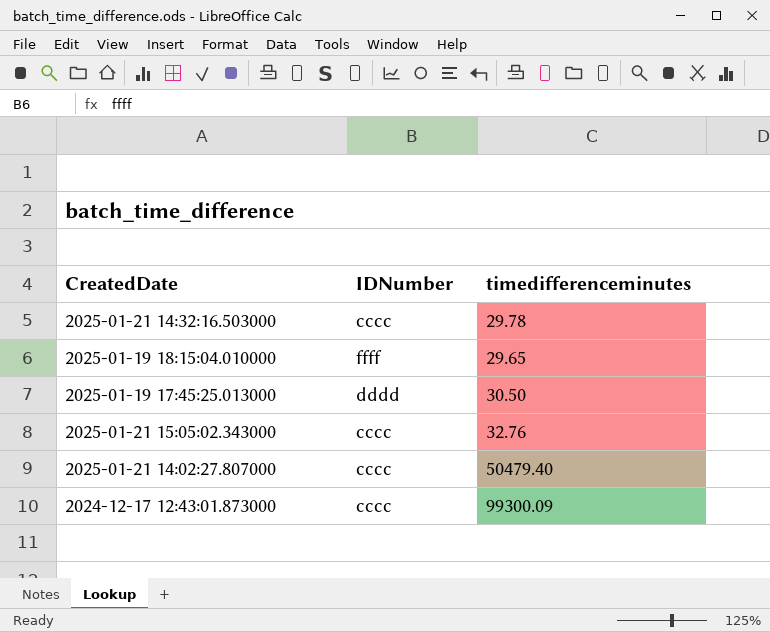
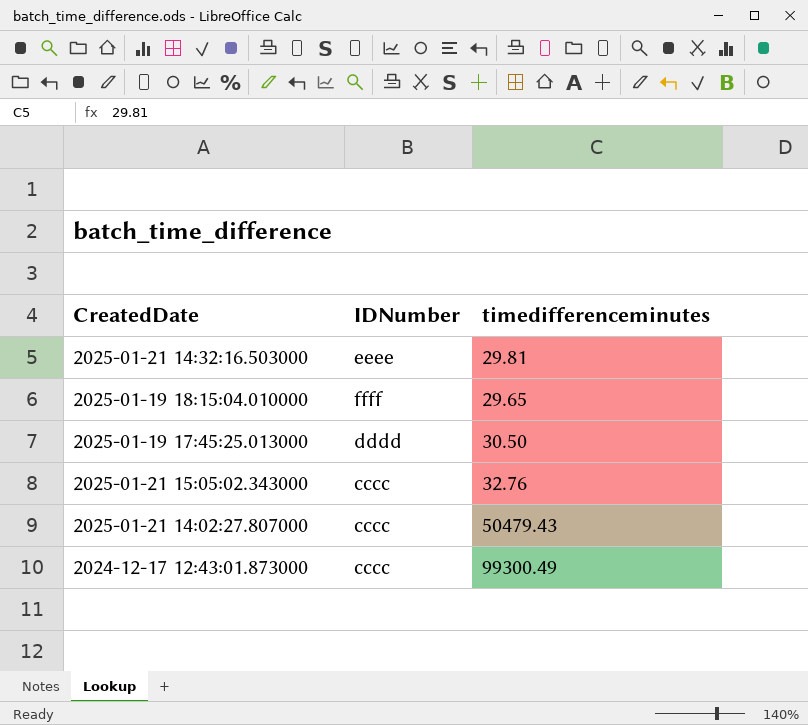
2025-01-21 14:32:16.503000 | IDNumber: cccc -> eeee
2025-01-21 14:32:16.503000 | timedifferenceminutes: 29.78 -> 29.81
2025-01-21 14:02:27.807000 | timedifferenceminutes: 50479.40 -> 50479.43
2024-12-17 12:43:01.873000 | timedifferenceminutes: 99300.09 -> 99300.49

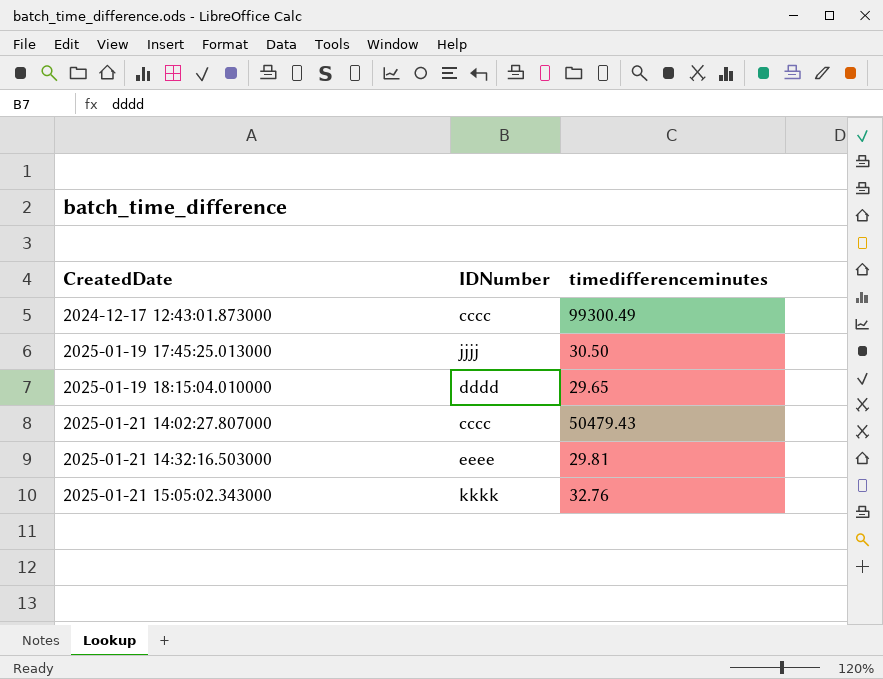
row order: none -> CreatedDate ascending
2025-01-19 17:45:25.013000 | IDNumber: dddd -> jjjj
2025-01-19 18:15:04.010000 | IDNumber: ffff -> dddd
2025-01-21 15:05:02.343000 | IDNumber: cccc -> kkkk

